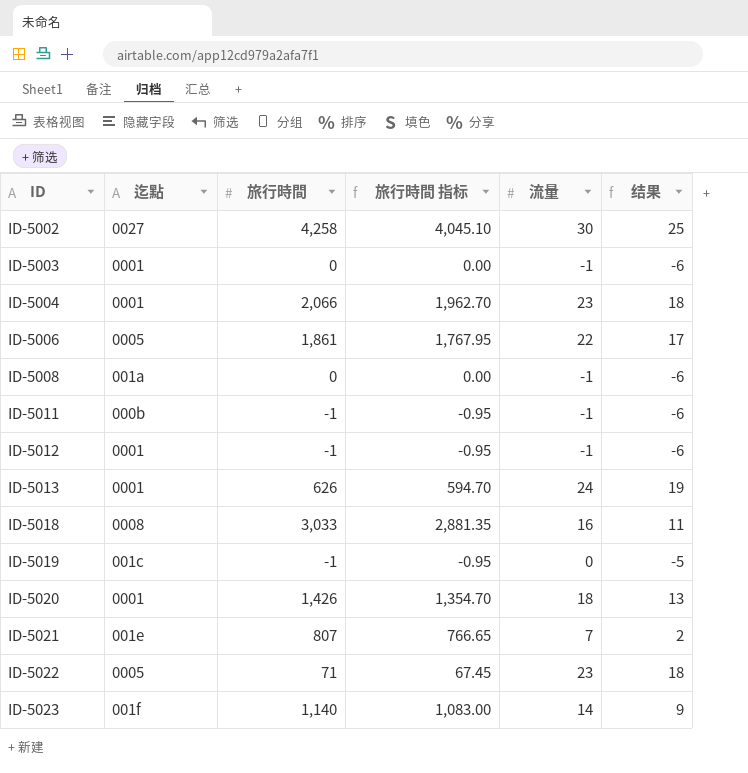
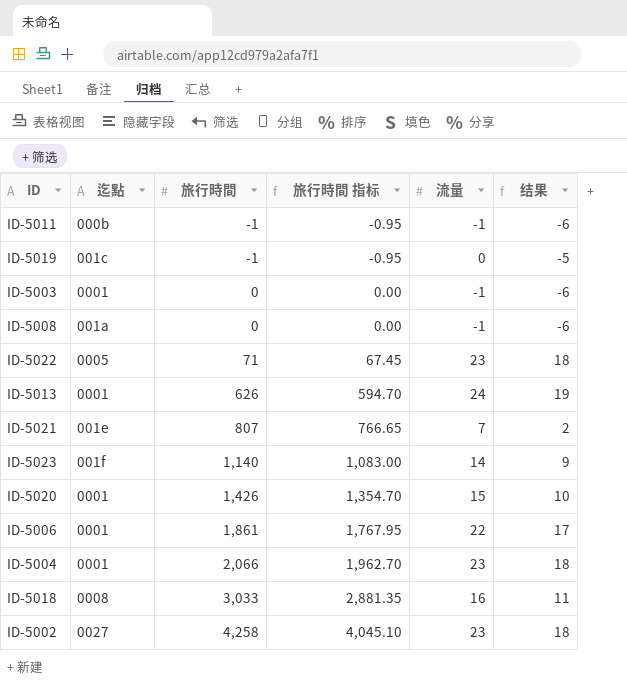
row order: ID ascending -> 旅行時間 ascending
row ID-5012: 0001 | -1 | -0.95 | -1 | -6 -> none
ID-5020 | 流量: 18 -> 15
ID-5020 | 结果: 13 -> 10
ID-5006 | 迄點: 0005 -> 0001
ID-5002 | 流量: 30 -> 23
ID-5002 | 结果: 25 -> 18

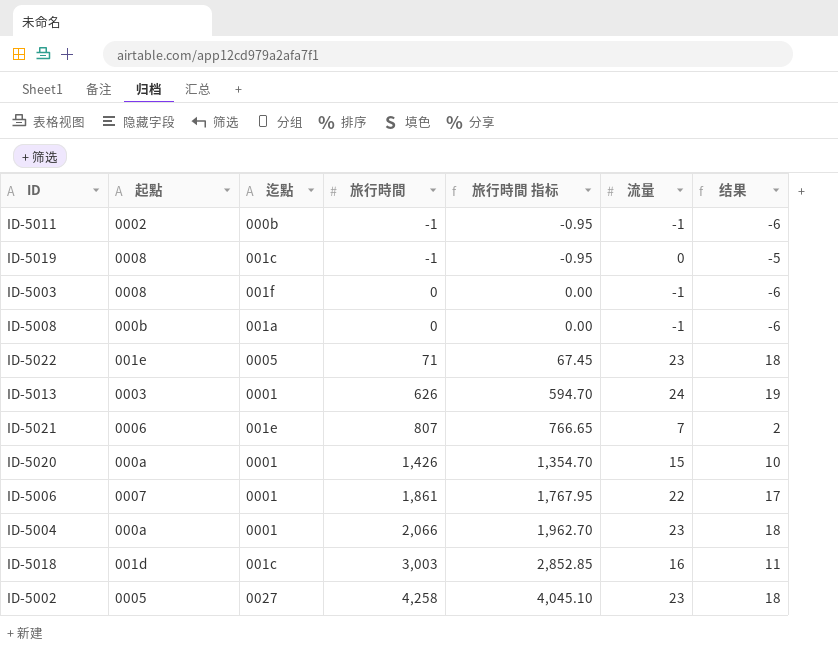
column 起點 | position: none -> 2
row ID-5023: 001f | 1,140 | 1,083.00 | 14 | 9 -> none
ID-5003 | 迄點: 0001 -> 001f
ID-5018 | 迄點: 0008 -> 001c
ID-5018 | 旅行時間: 3,033 -> 3,003
ID-5018 | 旅行時間 指标: 2,881.35 -> 2,852.85

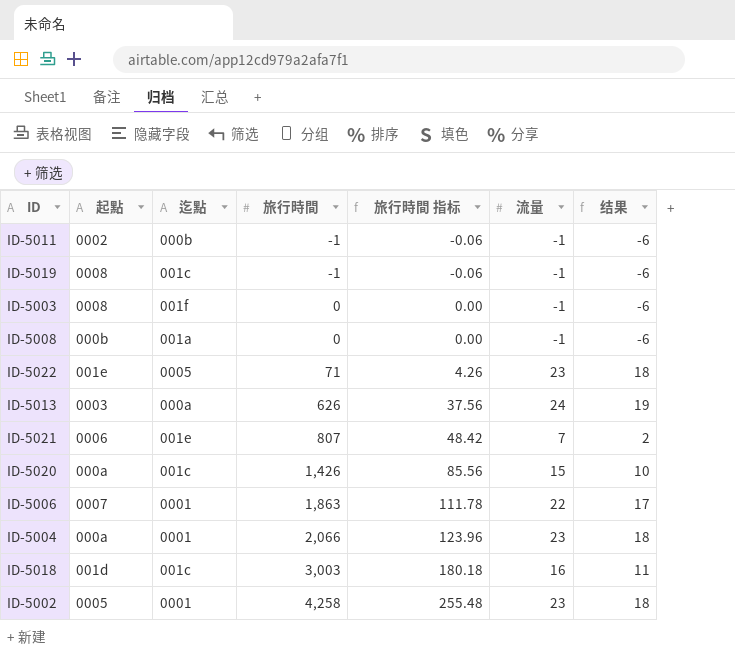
column 旅行時間 指标 | formula: [旅行時間] * 0.95 -> [旅行時間] * 0.06
ID-5019 | 流量: 0 -> -1
ID-5019 | 结果: -5 -> -6
ID-5013 | 迄點: 0001 -> 000a
ID-5020 | 迄點: 0001 -> 001c
ID-5006 | 旅行時間: 1,861 -> 1,863
ID-5002 | 迄點: 0027 -> 0001

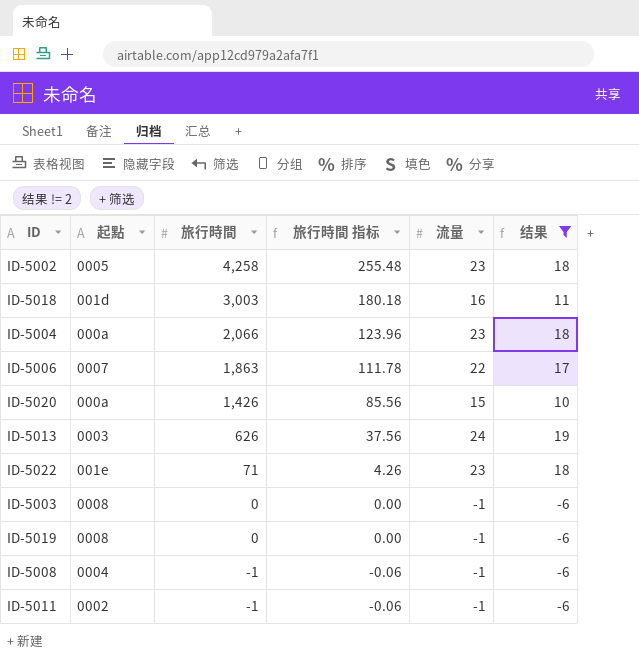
filter: none -> 结果 != 2
row order: 旅行時間 ascending -> 旅行時間 descending
column 迄點 | position: 3 -> none
ID-5019 | 旅行時間: -1 -> 0
ID-5019 | 旅行時間 指标: -0.06 -> 0.00
ID-5008 | 起點: 000b -> 0004
ID-5008 | 旅行時間: 0 -> -1
ID-5008 | 旅行時間 指标: 0.00 -> -0.06

